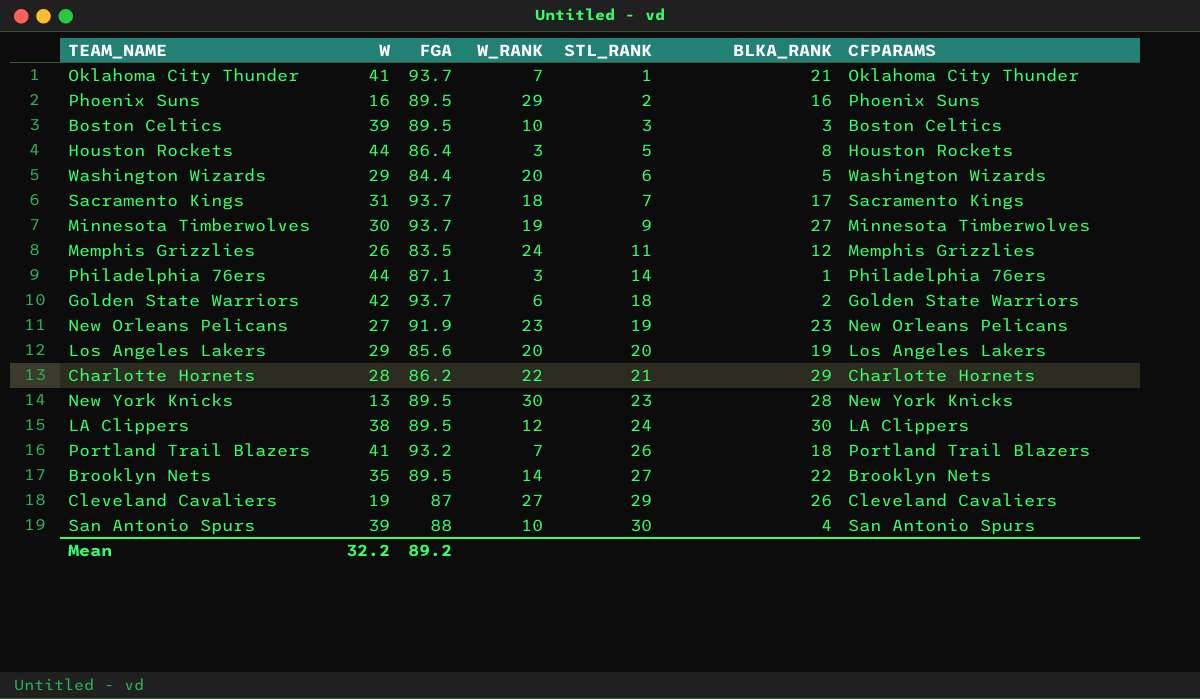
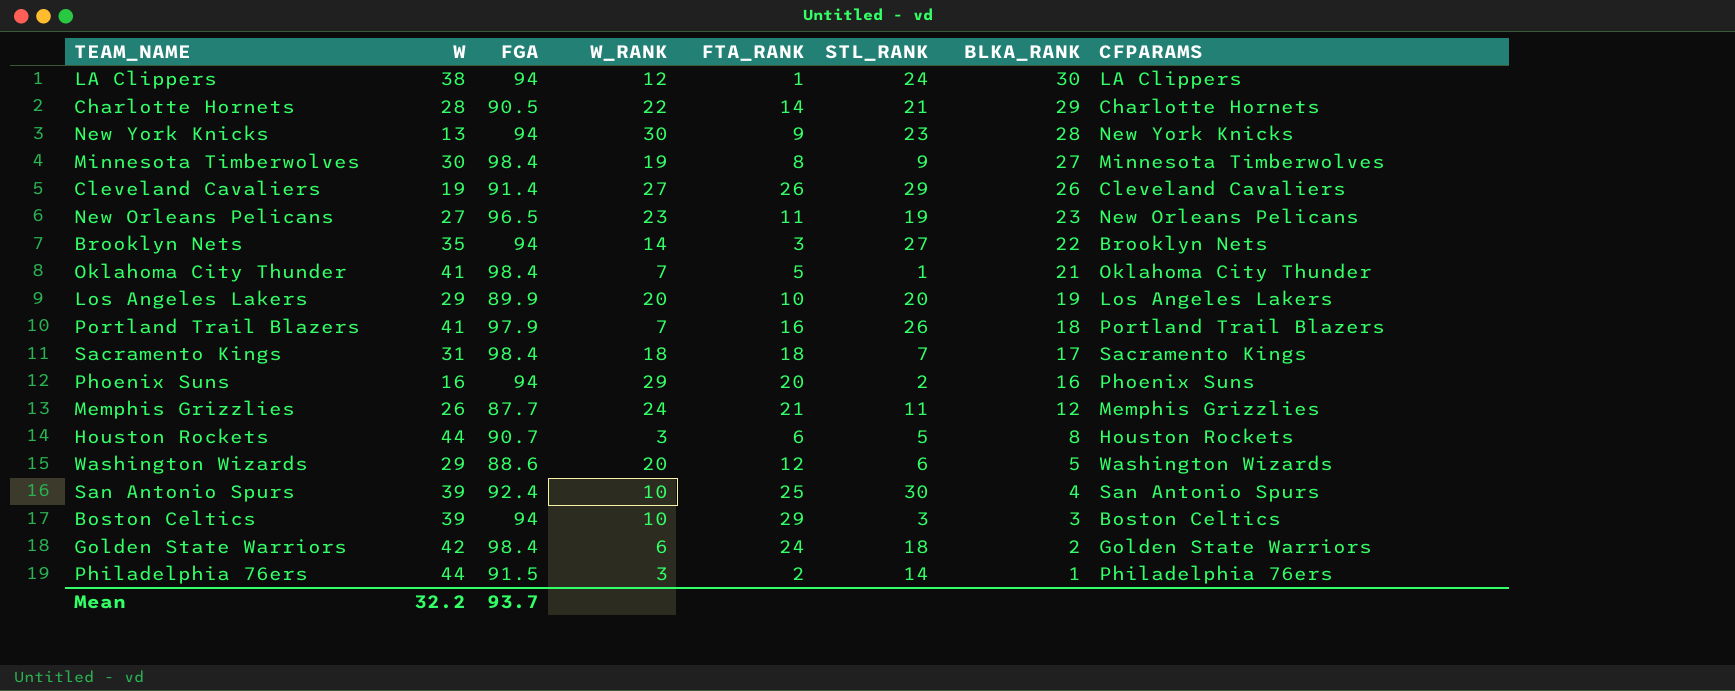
row order: STL_RANK ascending -> BLKA_RANK descending
column FTA_RANK | position: none -> 5
LA Clippers | FGA: 89.5 -> 94
Charlotte Hornets | FGA: 86.2 -> 90.5
New York Knicks | FGA: 89.5 -> 94
Minnesota Timberwolves | FGA: 93.7 -> 98.4
Cleveland Cavaliers | FGA: 87 -> 91.4
New Orleans Pelicans | FGA: 91.9 -> 96.5
Brooklyn Nets | FGA: 89.5 -> 94
Oklahoma City Thunder | FGA: 93.7 -> 98.4
Los Angeles Lakers | FGA: 85.6 -> 89.9
Portland Trail Blazers | FGA: 93.2 -> 97.9
Sacramento Kings | FGA: 93.7 -> 98.4
Phoenix Suns | FGA: 89.5 -> 94
Memphis Grizzlies | FGA: 83.5 -> 87.7
Houston Rockets | FGA: 86.4 -> 90.7
Washington Wizards | FGA: 84.4 -> 88.6
San Antonio Spurs | FGA: 88 -> 92.4
Boston Celtics | FGA: 89.5 -> 94
Golden State Warriors | FGA: 93.7 -> 98.4
Philadelphia 76ers | FGA: 87.1 -> 91.5
Mean | FGA: 89.2 -> 93.7

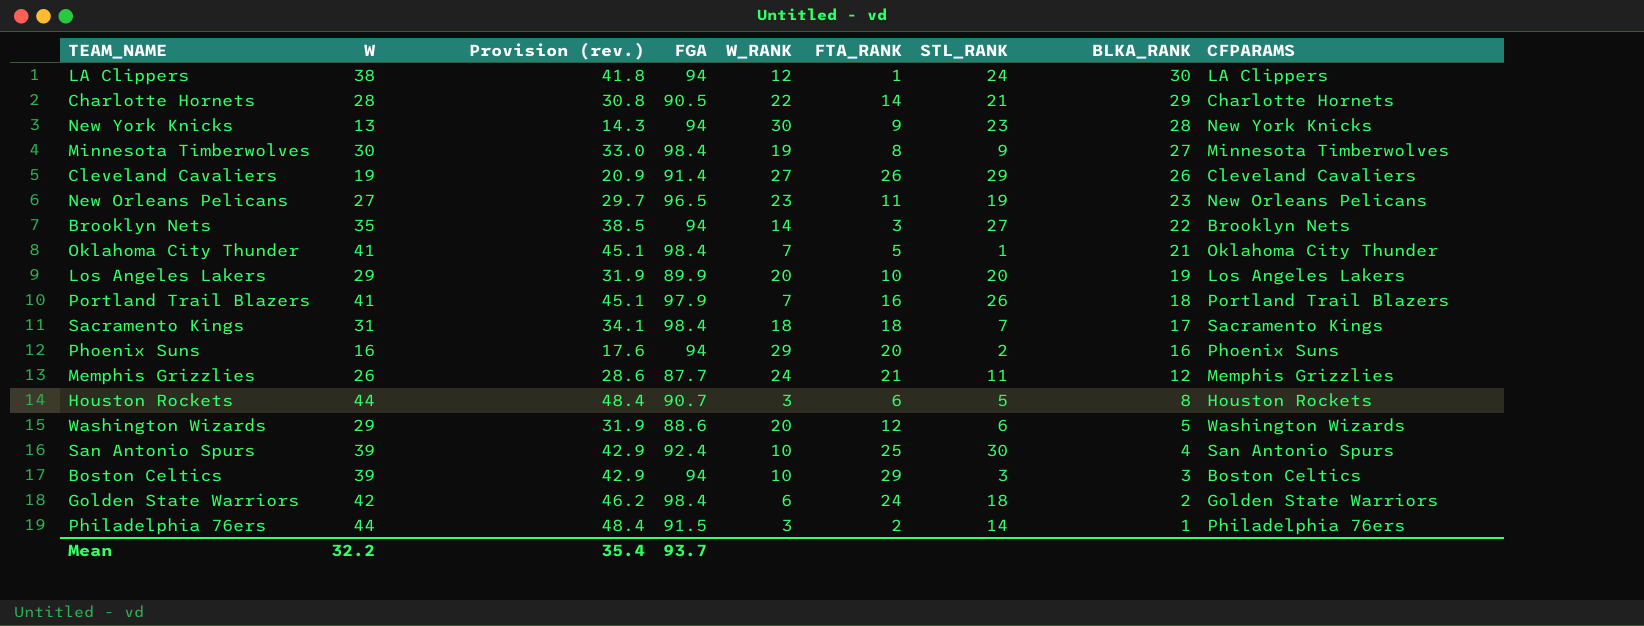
column Provision (rev.) | formula: none -> [W] * 1.1

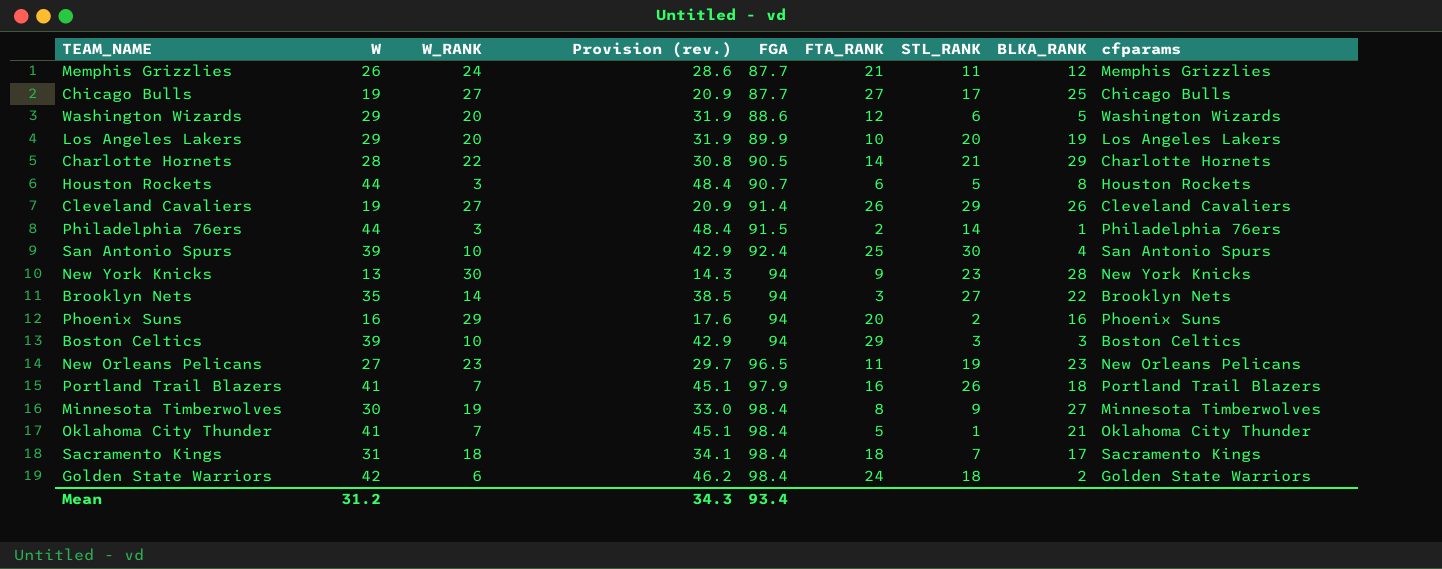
row order: BLKA_RANK descending -> FGA ascending
column W_RANK | position: 5 -> 3
column name: CFPARAMS -> cfparams
row LA Clippers: 38 | 41.8 | 94 | 12 | 1 | 24 | 30 | LA Clippers -> none
row Chicago Bulls: none -> 19 | 27 | 20.9 | 87.7 | 27 | 17 | 25 | Chicago Bulls
Mean | W: 32.2 -> 31.2
Mean | Provision (rev.): 35.4 -> 34.3
Mean | FGA: 93.7 -> 93.4

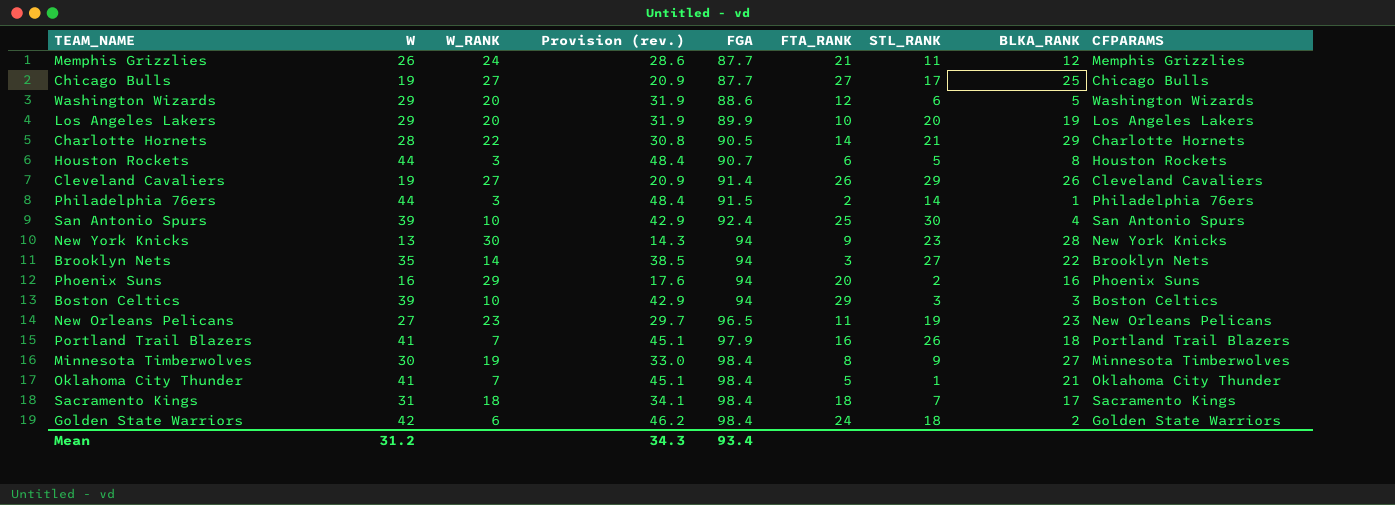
column name: cfparams -> CFPARAMS

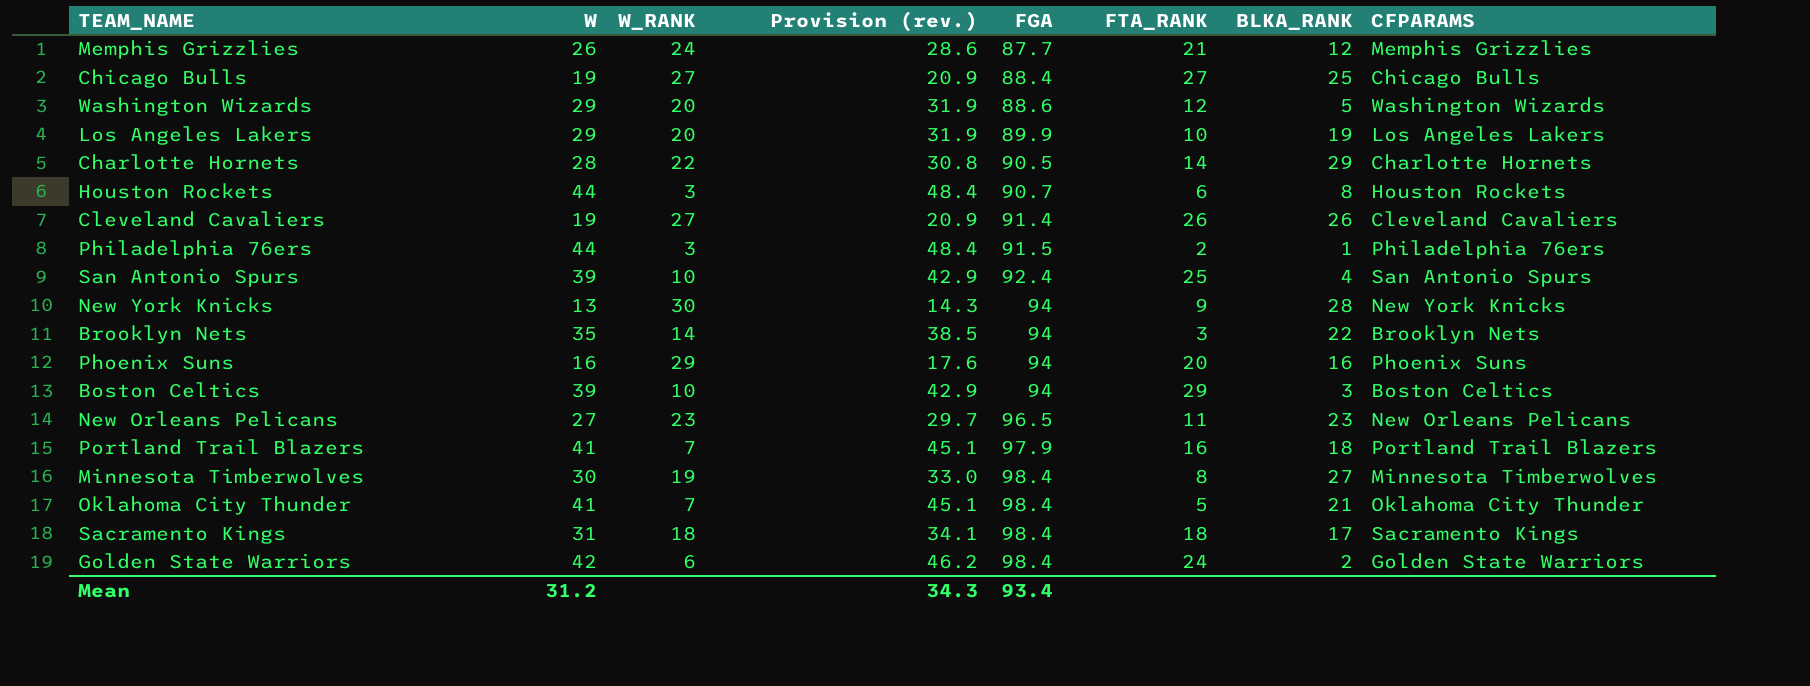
column STL_RANK | position: 7 -> none
Chicago Bulls | FGA: 87.7 -> 88.4

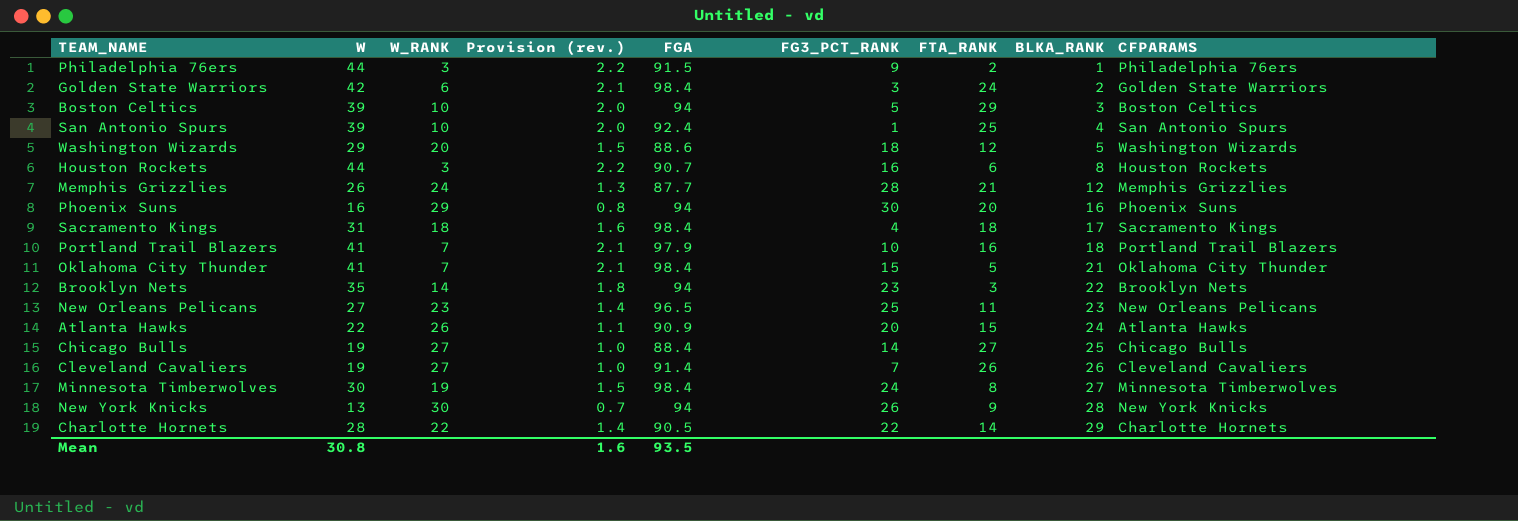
row order: FGA ascending -> BLKA_RANK ascending
column Provision (rev.) | formula: [W] * 1.1 -> [W] * 0.05
column FG3_PCT_RANK | position: none -> 6
row Los Angeles Lakers: 29 | 20 | 31.9 | 89.9 | 10 | 19 | Los Angeles Lakers -> none
row Atlanta Hawks: none -> 22 | 26 | 1.1 | 90.9 | 20 | 15 | 24 | Atlanta Hawks
Mean | W: 31.2 -> 30.8
Mean | Provision (rev.): 34.3 -> 1.6
Mean | FGA: 93.4 -> 93.5

